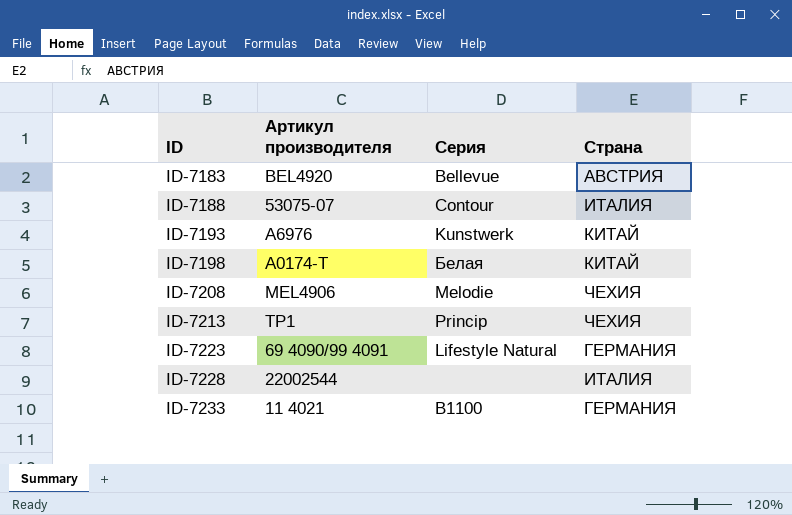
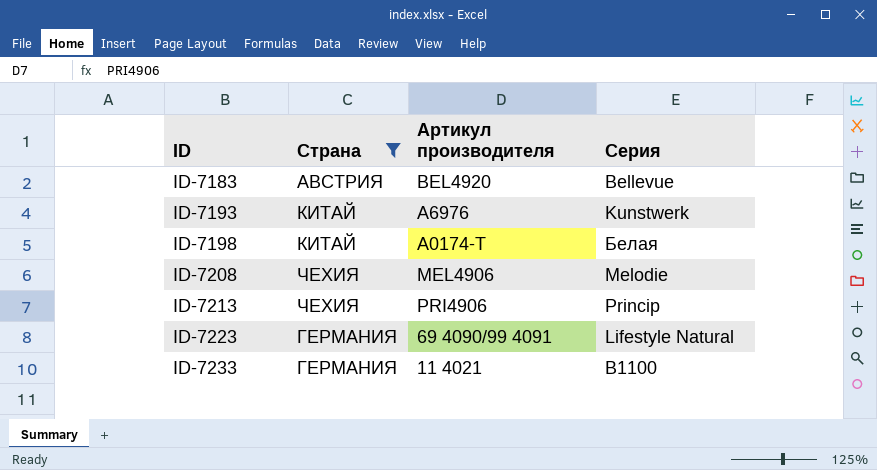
filter: none -> Страна != ИТАЛИЯ
column Страна | position: 4 -> 2
ID-7213 | Артикул производителя: TP1 -> PRI4906

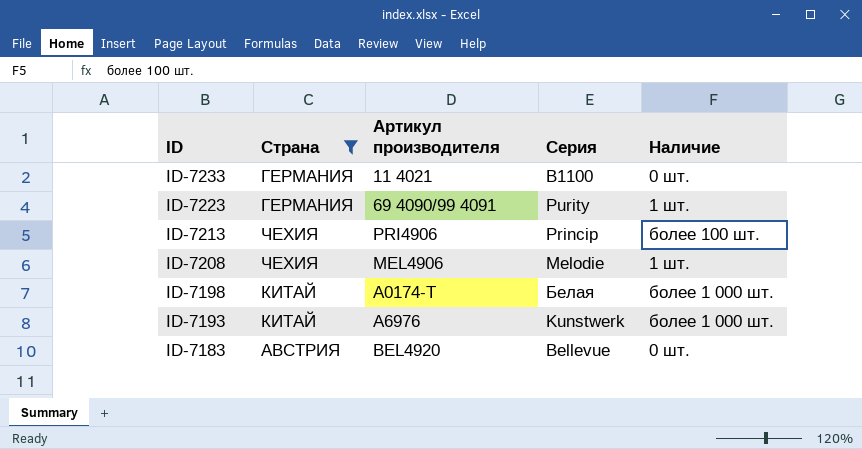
row order: ID ascending -> ID descending
column Наличие | position: none -> 5
ID-7223 | Серия: Lifestyle Natural -> Purity

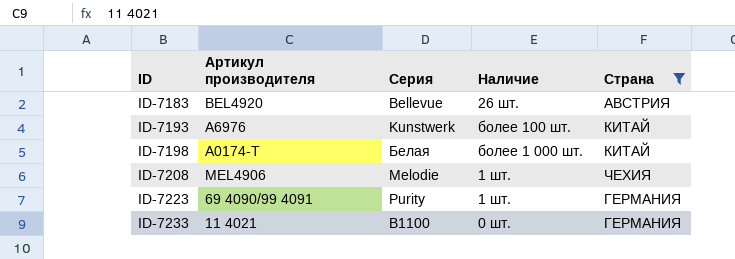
row order: ID descending -> ID ascending
column Страна | position: 2 -> 5
row ID-7213: ЧЕХИЯ | PRI4906 | Princip | более 100 шт. -> none
ID-7183 | Наличие: 0 шт. -> 26 шт.
ID-7193 | Наличие: более 1 000 шт. -> более 100 шт.

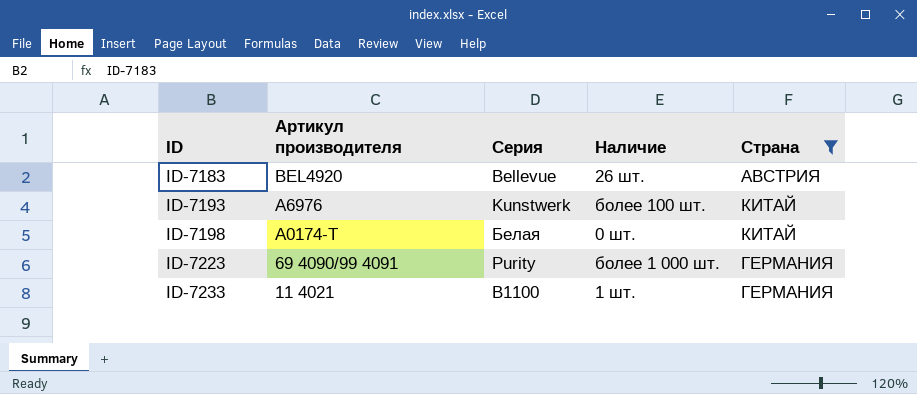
row ID-7208: MEL4906 | Melodie | 1 шт. | ЧЕХИЯ -> none
ID-7198 | Наличие: более 1 000 шт. -> 0 шт.
ID-7223 | Наличие: 1 шт. -> более 1 000 шт.
ID-7233 | Наличие: 0 шт. -> 1 шт.

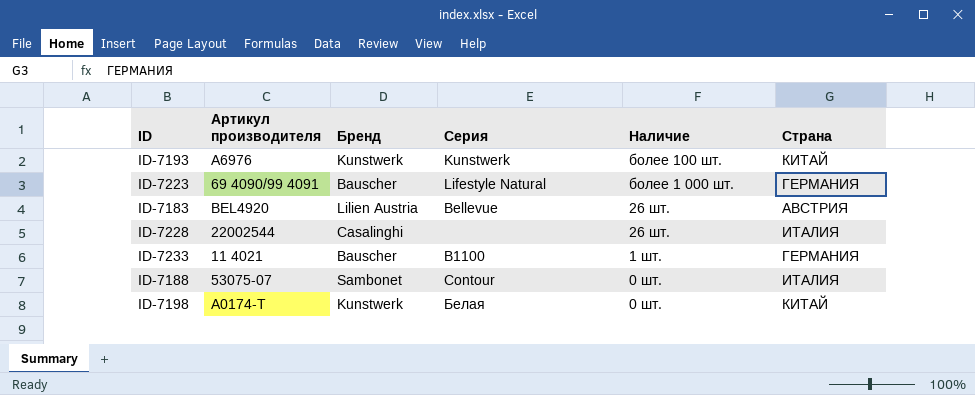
filter: Страна != ИТАЛИЯ -> none
row order: ID ascending -> Наличие descending
column Бренд | position: none -> 3
ID-7223 | Серия: Purity -> Lifestyle Natural

